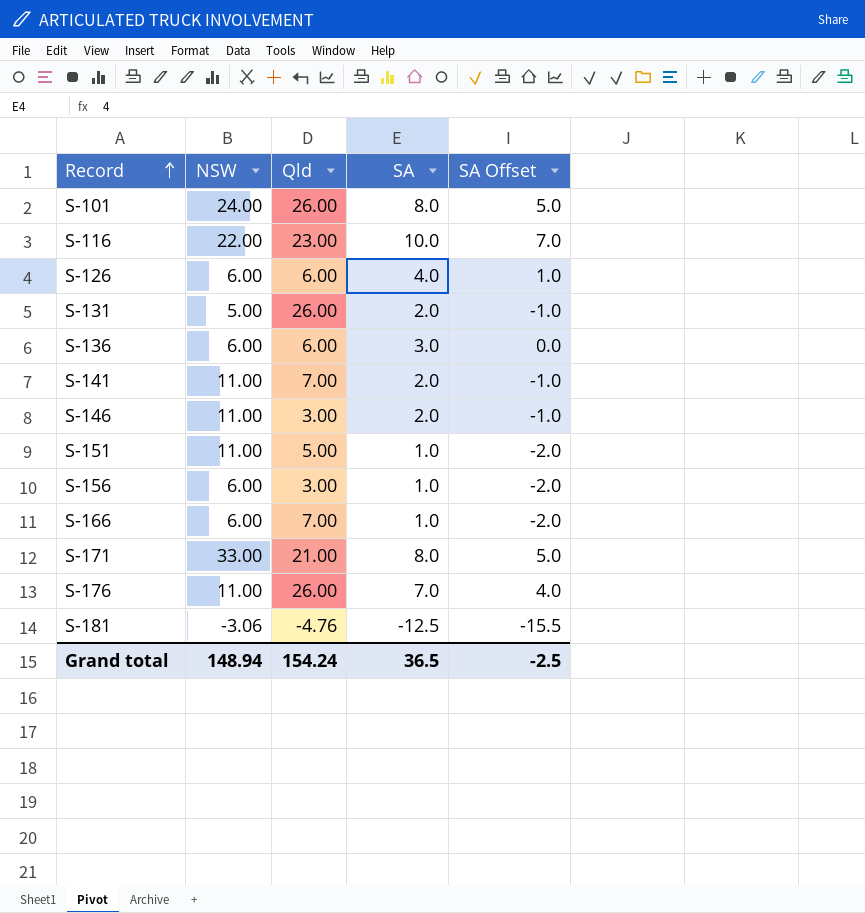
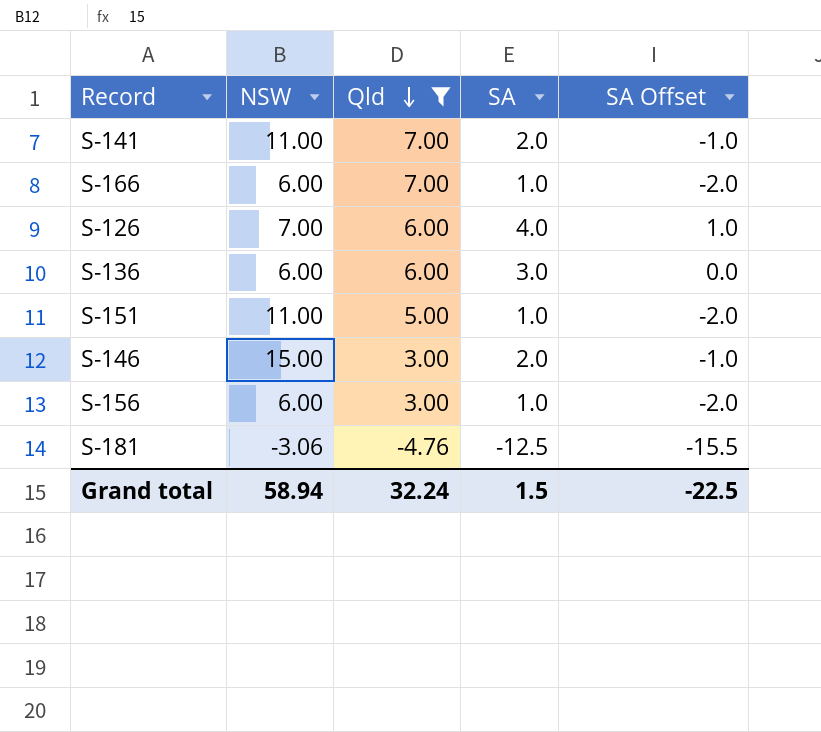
filter: none -> Qld <= 7.00
row order: Record ascending -> Qld descending
S-126 | NSW: 6.00 -> 7.00
S-146 | NSW: 11.00 -> 15.00
Grand total | NSW: 148.94 -> 58.94
Grand total | Qld: 154.24 -> 32.24
Grand total | SA: 36.5 -> 1.5
Grand total | SA Offset: -2.5 -> -22.5

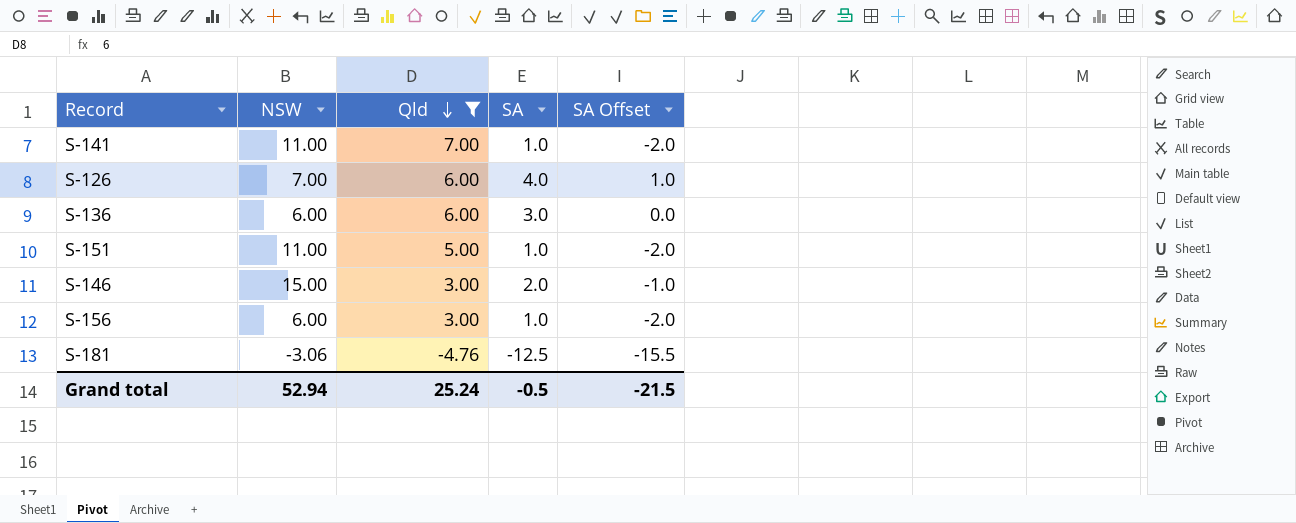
row S-166: 6.00 | 7.00 | 1.0 | -2.0 -> none
S-141 | SA: 2.0 -> 1.0
S-141 | SA Offset: -1.0 -> -2.0
Grand total | NSW: 58.94 -> 52.94
Grand total | Qld: 32.24 -> 25.24
Grand total | SA: 1.5 -> -0.5
Grand total | SA Offset: -22.5 -> -21.5

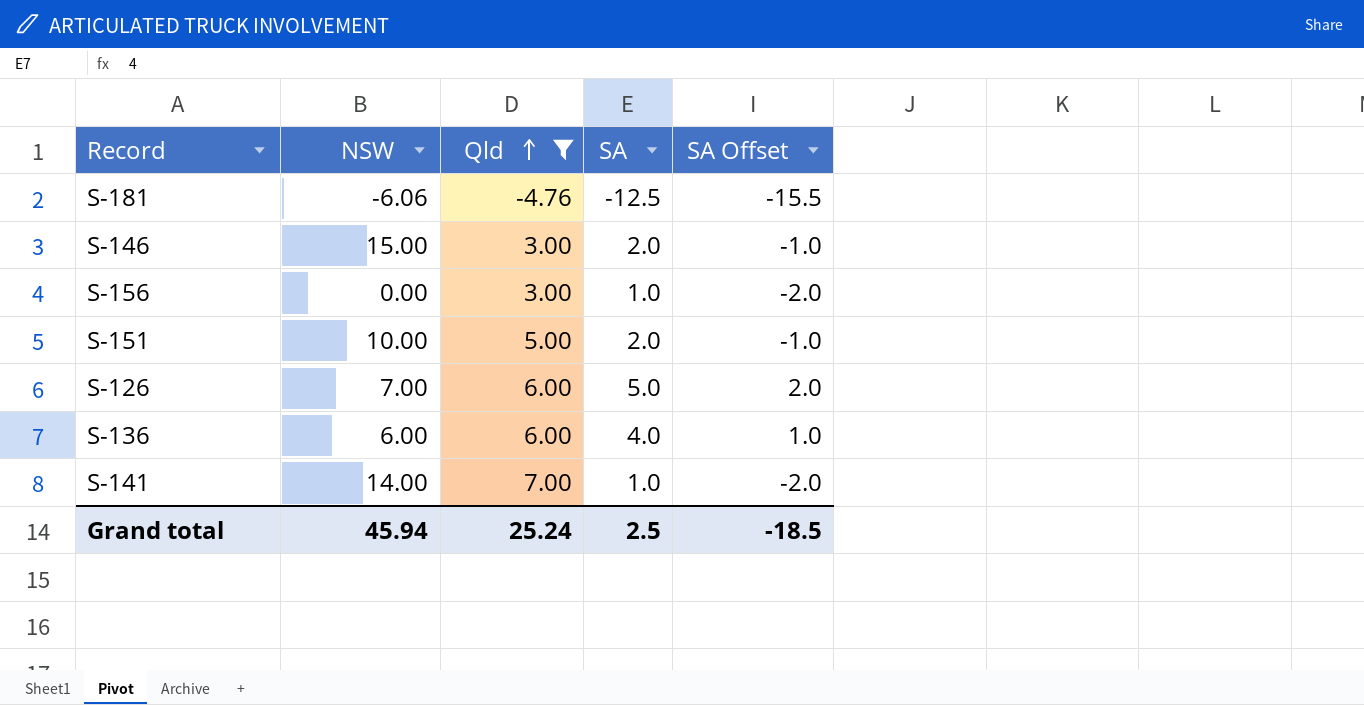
row order: Qld descending -> Qld ascending
S-181 | NSW: -3.06 -> -6.06
S-156 | NSW: 6.00 -> 0.00
S-151 | NSW: 11.00 -> 10.00
S-151 | SA: 1.0 -> 2.0
S-151 | SA Offset: -2.0 -> -1.0
S-126 | SA: 4.0 -> 5.0
S-126 | SA Offset: 1.0 -> 2.0
S-136 | SA: 3.0 -> 4.0
S-136 | SA Offset: 0.0 -> 1.0
S-141 | NSW: 11.00 -> 14.00
Grand total | NSW: 52.94 -> 45.94
Grand total | SA: -0.5 -> 2.5
Grand total | SA Offset: -21.5 -> -18.5

